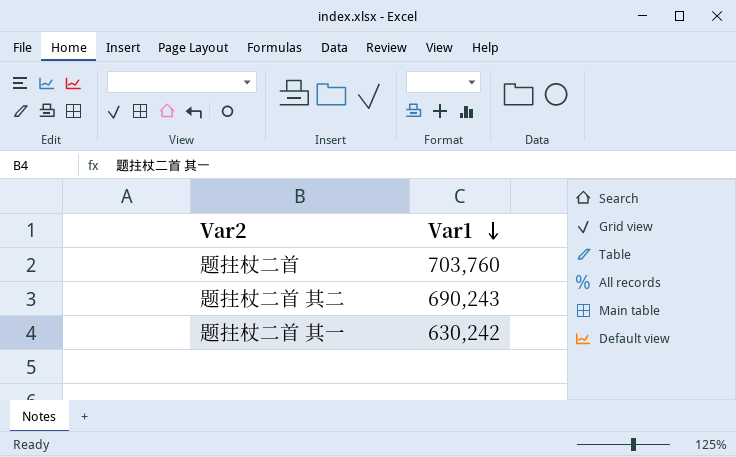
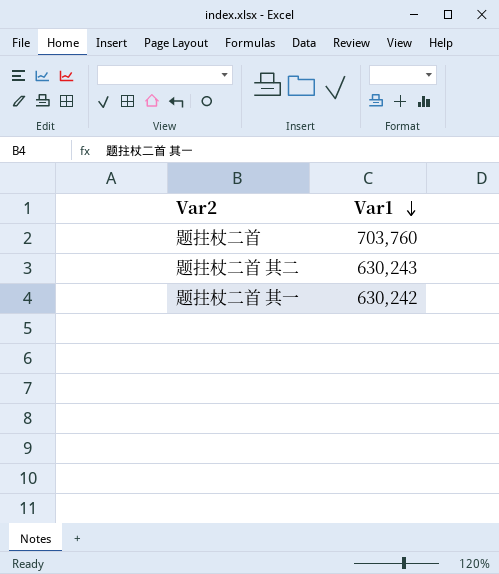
题拄杖二首 其二 | Var1: 690,243 -> 630,243

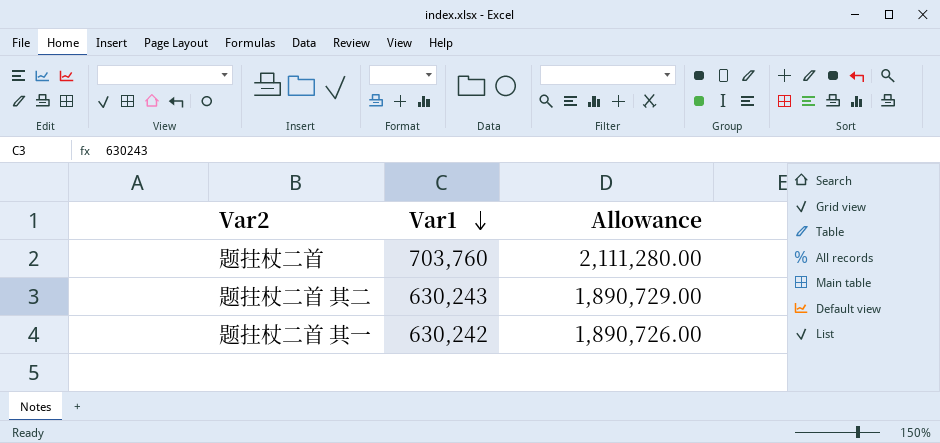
column Allowance | formula: none -> [Var1] * 3

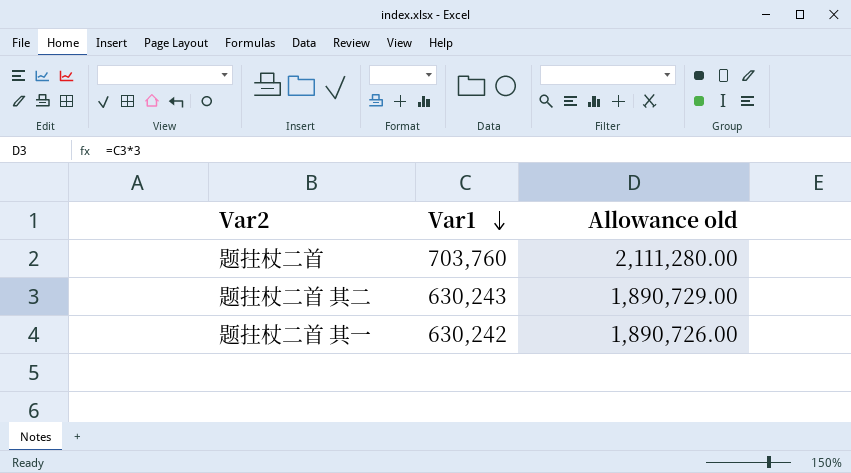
column name: Allowance -> Allowance old

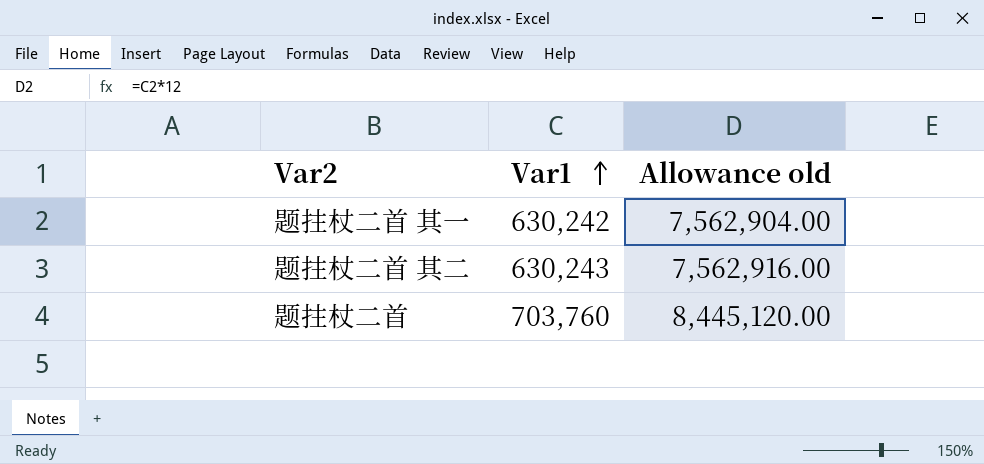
row order: Var1 descending -> Var1 ascending
column Allowance old | formula: [Var1] * 3 -> [Var1] * 12

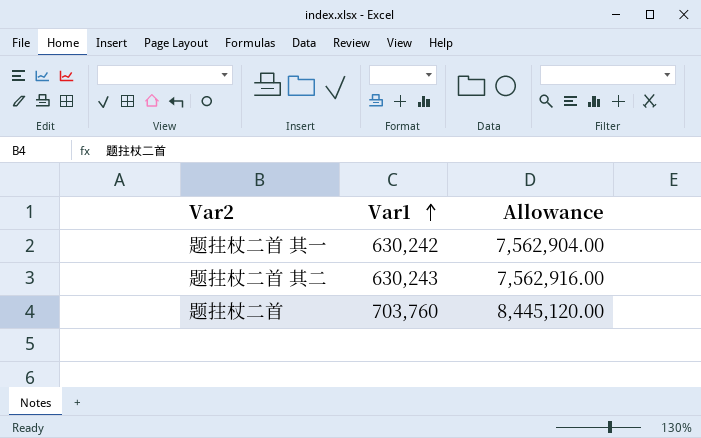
column name: Allowance old -> Allowance

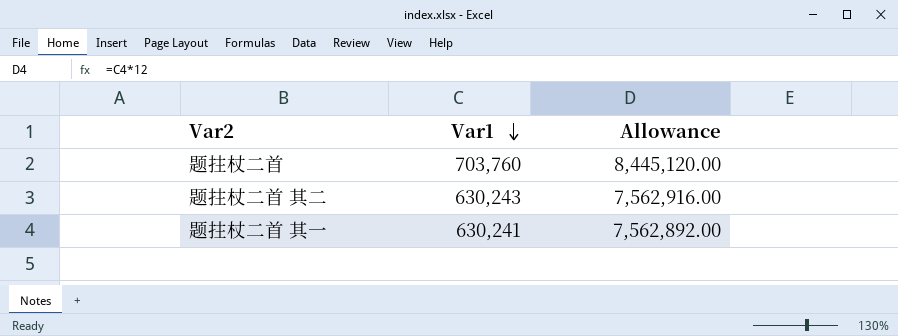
row order: Var1 ascending -> Var1 descending
题拄杖二首 其一 | Var1: 630,242 -> 630,241
题拄杖二首 其一 | Allowance: 7,562,904.00 -> 7,562,892.00

